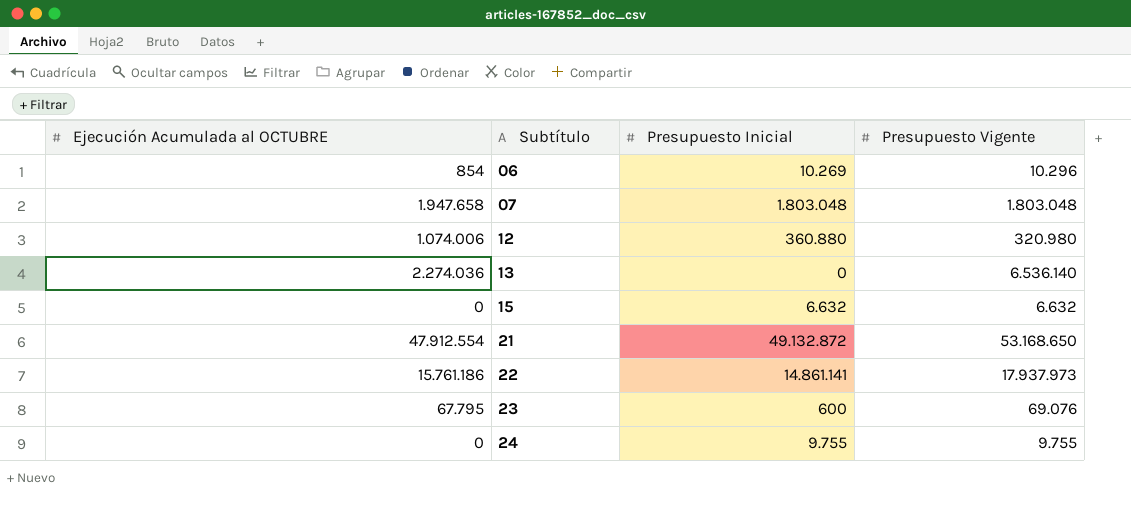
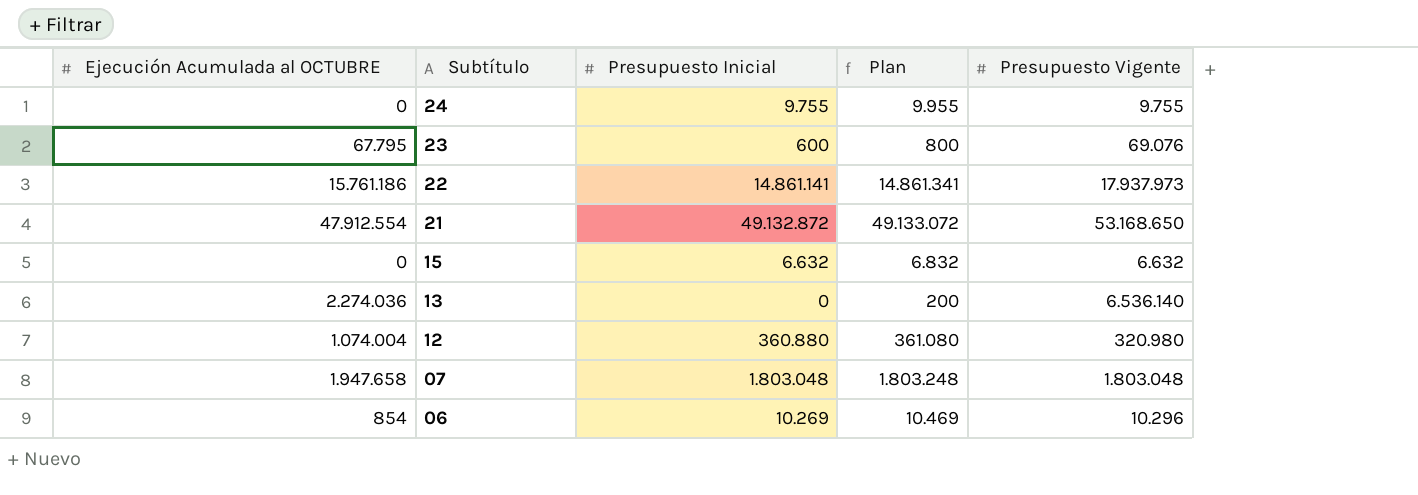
row order: Subtítulo ascending -> Subtítulo descending
column Plan | formula: none -> [Presupuesto Inicial] + 200
12 | Ejecución Acumulada al OCTUBRE: 1.074.006 -> 1.074.004

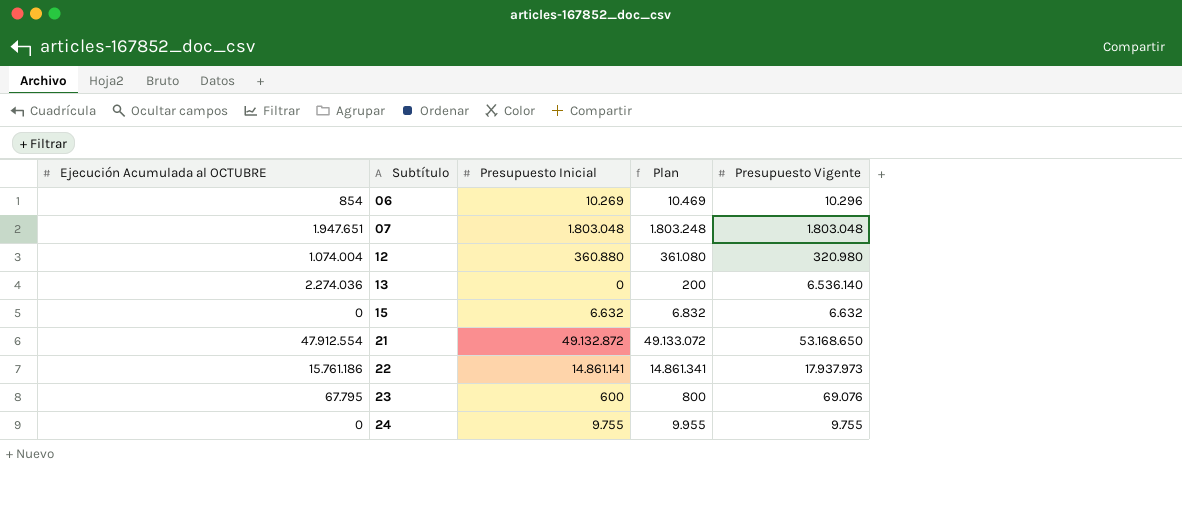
row order: Subtítulo descending -> Subtítulo ascending
07 | Ejecución Acumulada al OCTUBRE: 1.947.658 -> 1.947.651

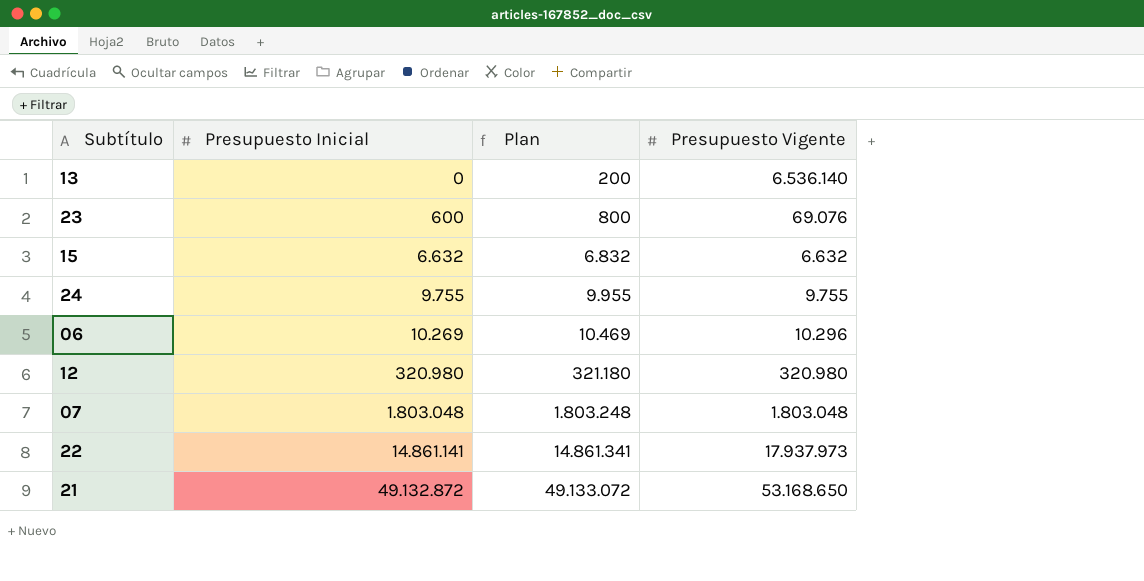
row order: Subtítulo ascending -> Presupuesto Inicial ascending
column Ejecución Acumulada al OCTUBRE | position: 1 -> none
12 | Presupuesto Inicial: 360.880 -> 320.980
12 | Plan: 361.080 -> 321.180

